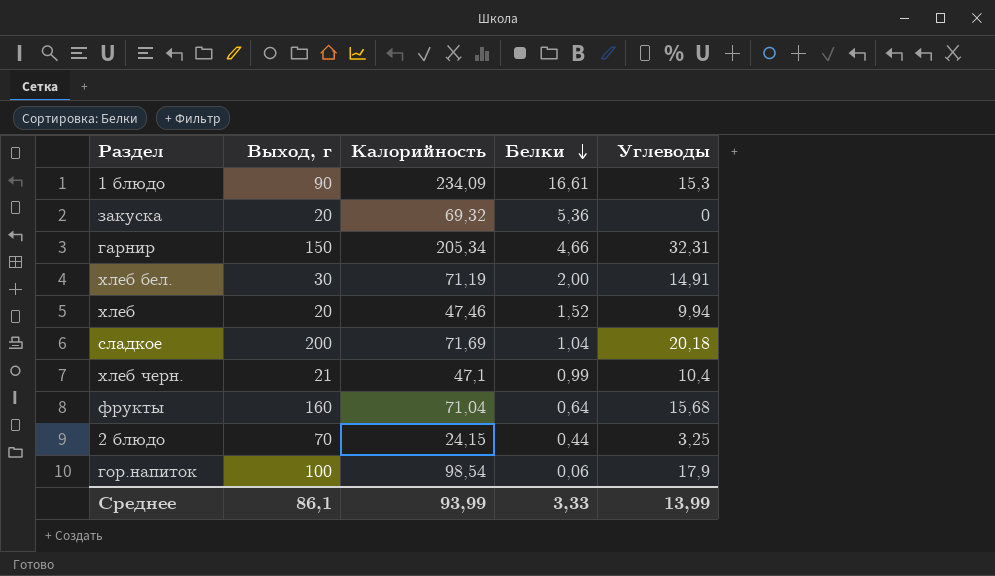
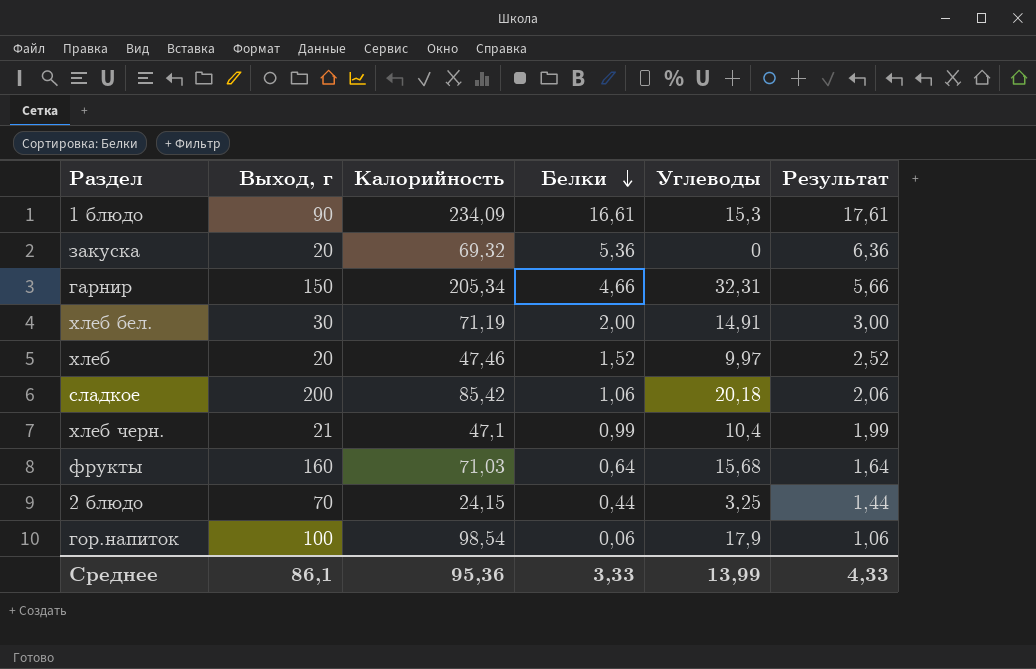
column Результат | formula: none -> [Белки] + 1
хлеб | Углеводы: 9,94 -> 9,97
сладкое | Калорийность: 71,69 -> 85,42
сладкое | Белки: 1,04 -> 1,06
фрукты | Калорийность: 71,04 -> 71,03
Среднее | Калорийность: 93,99 -> 95,36

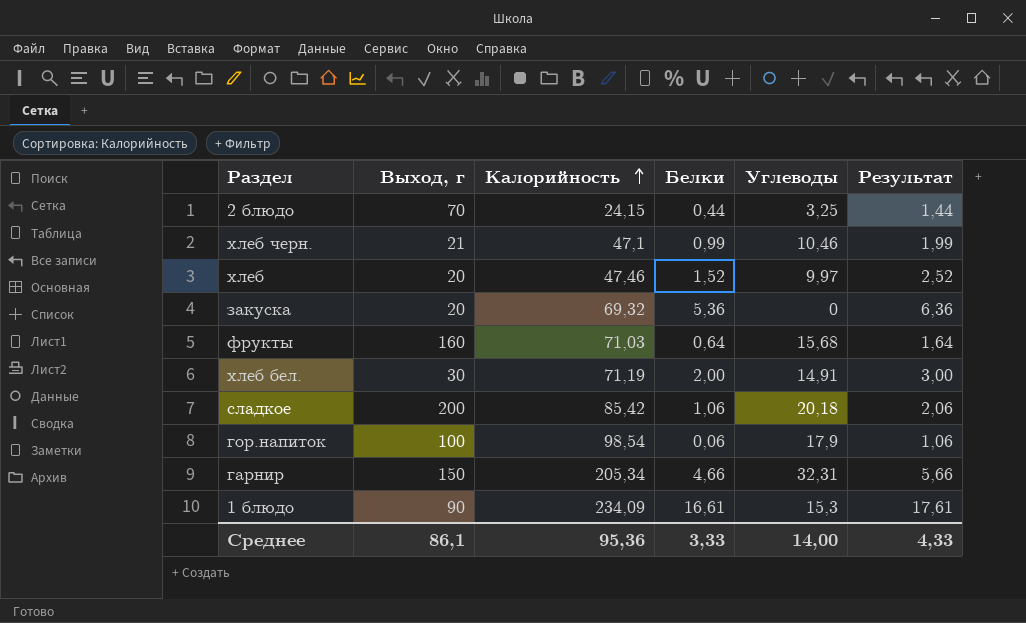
row order: Белки descending -> Калорийность ascending
хлеб черн. | Углеводы: 10,4 -> 10,46
Среднее | Углеводы: 13,99 -> 14,00

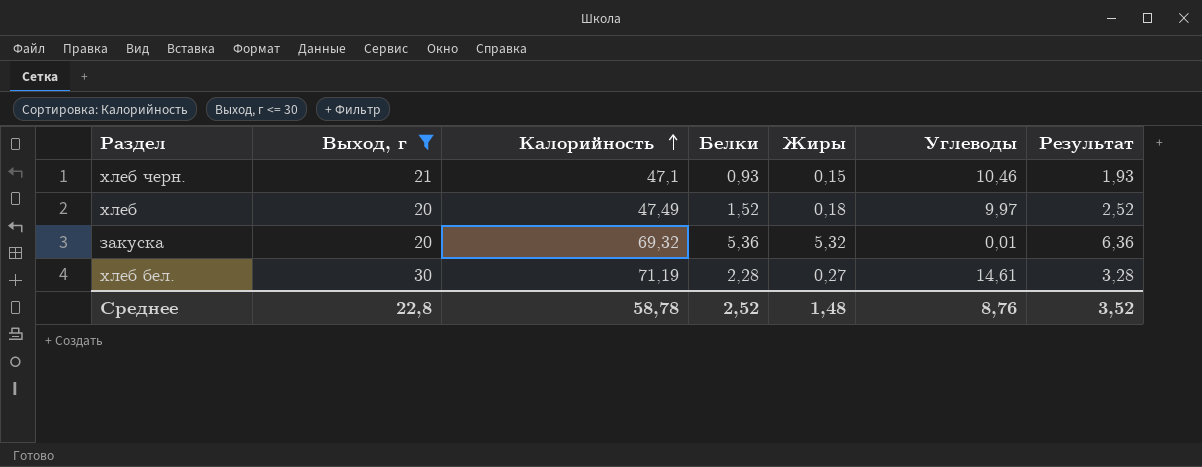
filter: none -> Выход, г <= 30
column Жиры | position: none -> 5
хлеб черн. | Белки: 0,99 -> 0,93
хлеб черн. | Результат: 1,99 -> 1,93
хлеб | Калорийность: 47,46 -> 47,49
закуска | Углеводы: 0 -> 0,01
хлеб бел. | Белки: 2,00 -> 2,28
хлеб бел. | Углеводы: 14,91 -> 14,61
хлеб бел. | Результат: 3,00 -> 3,28
Среднее | Выход, г: 86,1 -> 22,8
Среднее | Калорийность: 95,36 -> 58,78
Среднее | Белки: 3,33 -> 2,52
Среднее | Углеводы: 14,00 -> 8,76
Среднее | Результат: 4,33 -> 3,52

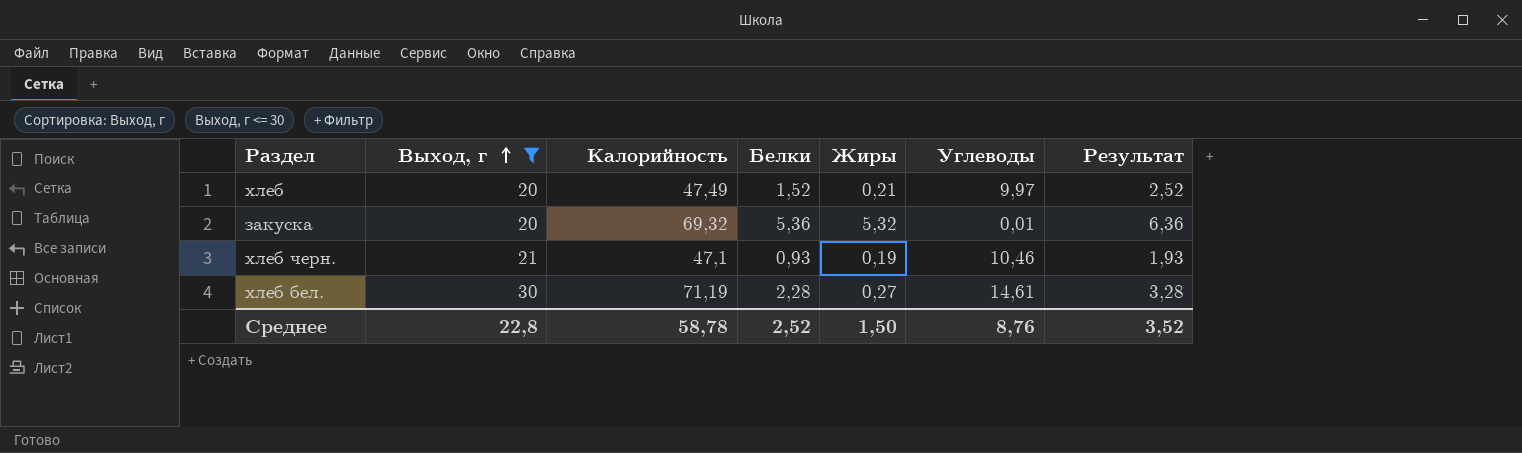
row order: Калорийность ascending -> Выход, г ascending
хлеб | Жиры: 0,18 -> 0,21
хлеб черн. | Жиры: 0,15 -> 0,19
Среднее | Жиры: 1,48 -> 1,50

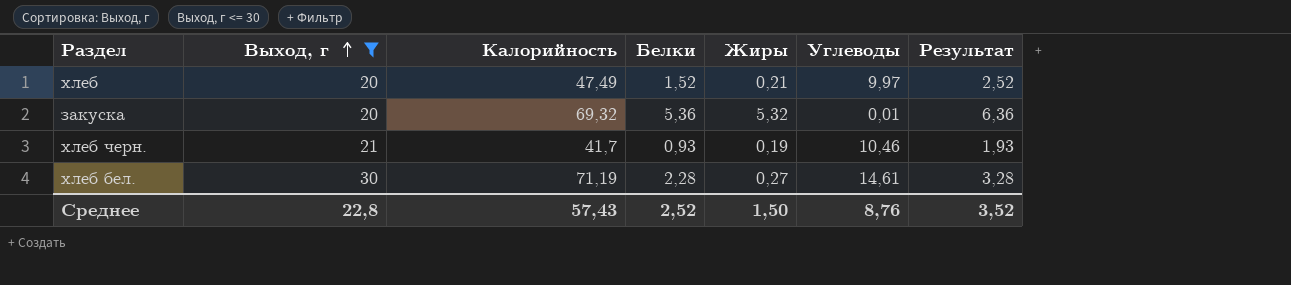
хлеб черн. | Калорийность: 47,1 -> 41,7
Среднее | Калорийность: 58,78 -> 57,43

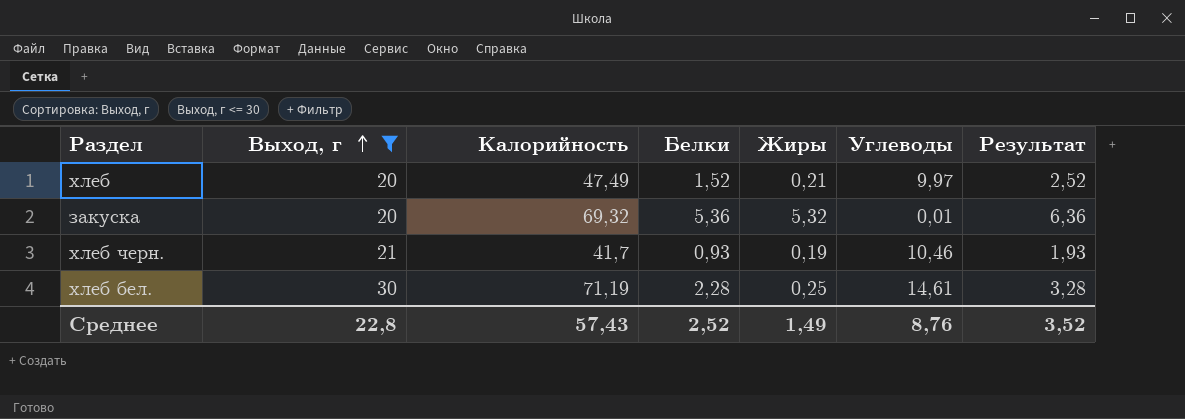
хлеб бел. | Жиры: 0,27 -> 0,25
Среднее | Жиры: 1,50 -> 1,49

